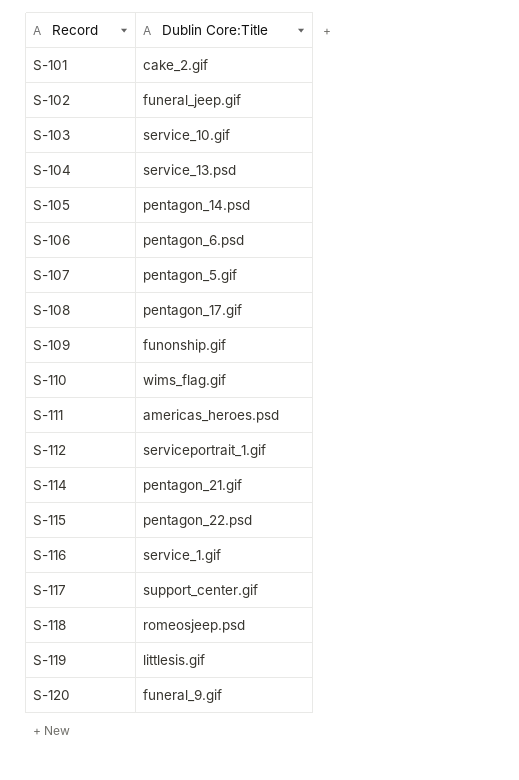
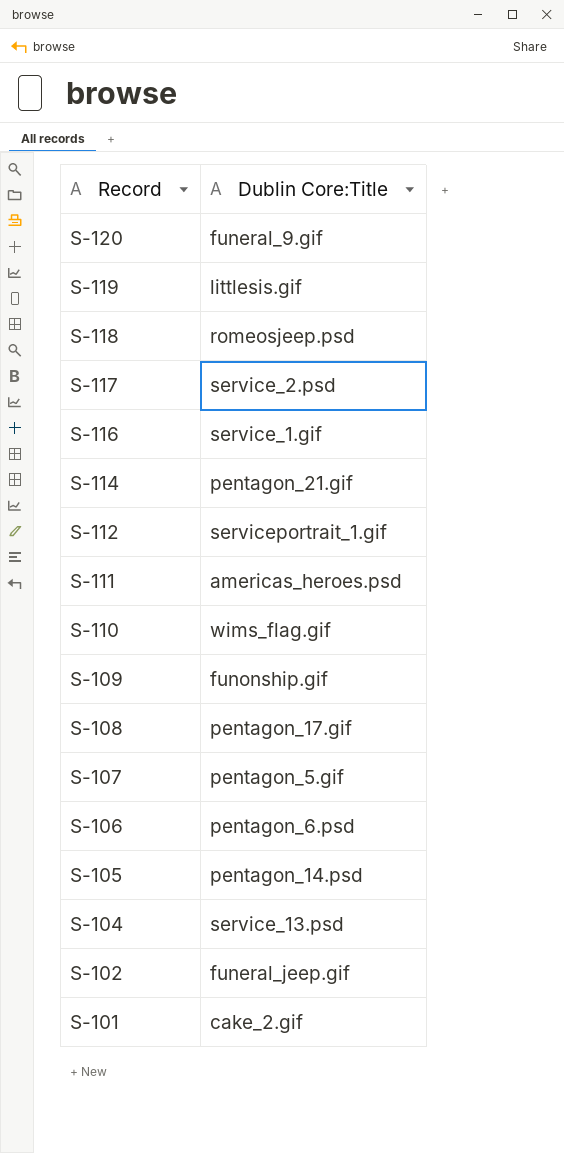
row order: Record ascending -> Record descending
row S-103: service_10.gif -> none
row S-115: pentagon_22.psd -> none
S-117 | Dublin Core:Title: support_center.gif -> service_2.psd

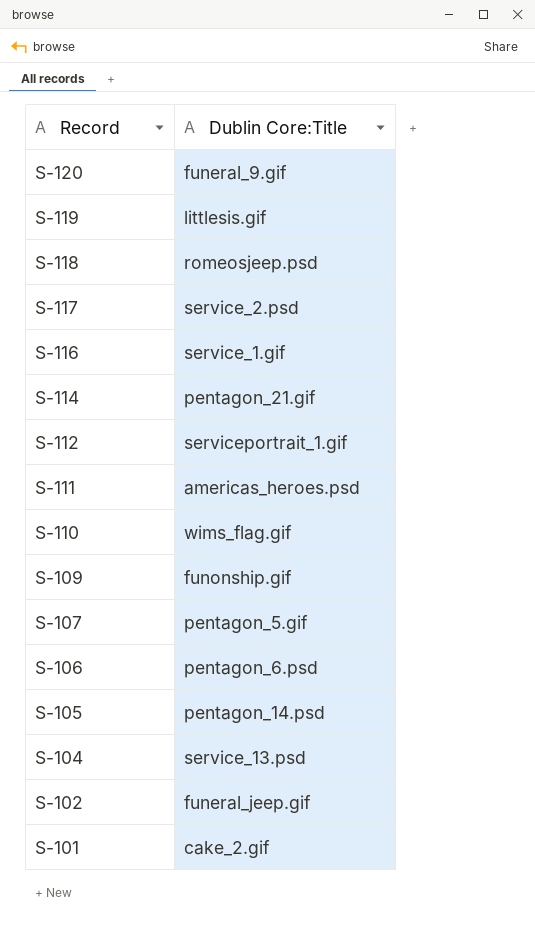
row S-108: pentagon_17.gif -> none

